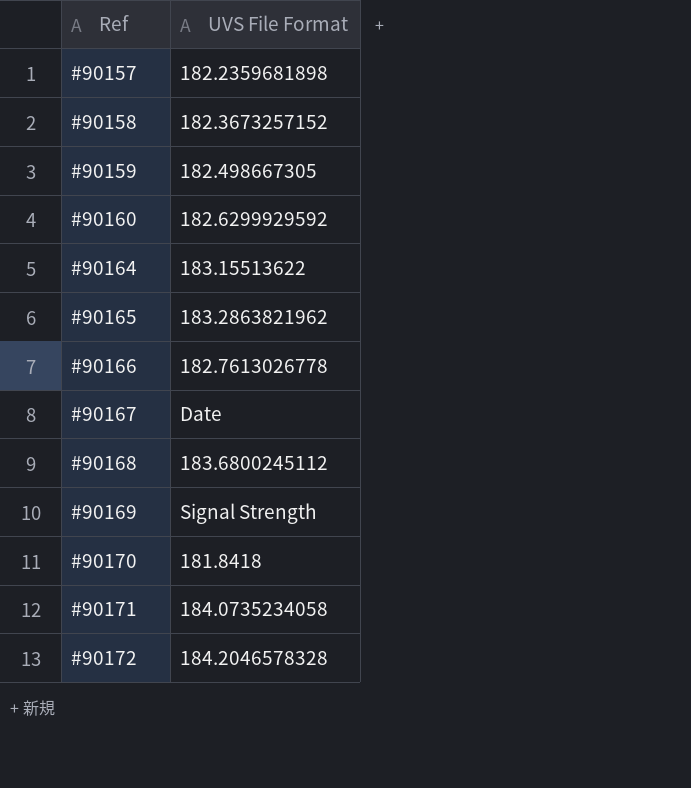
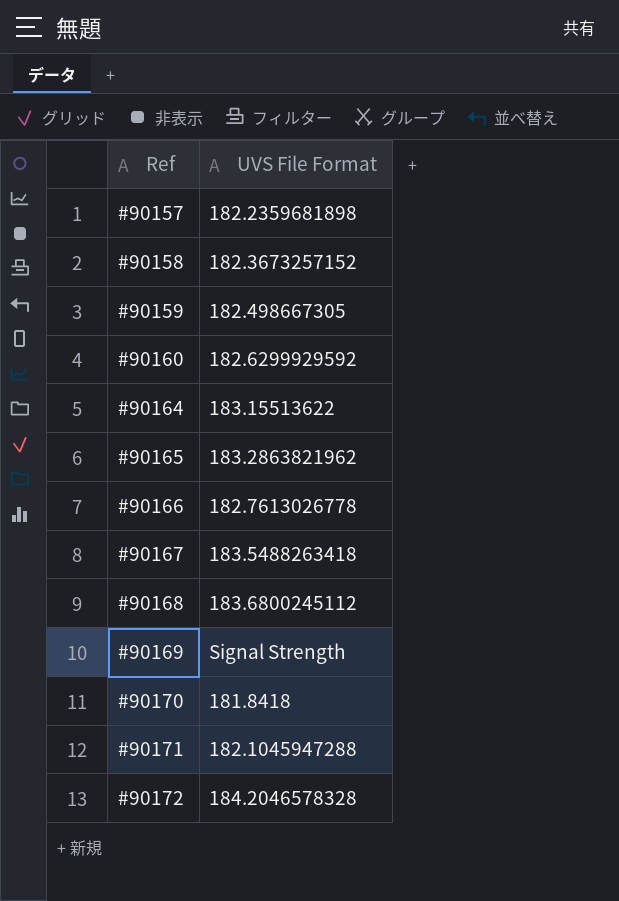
#90167 | UVS File Format: Date -> 183.5488263418
#90171 | UVS File Format: 184.0735234058 -> 182.1045947288

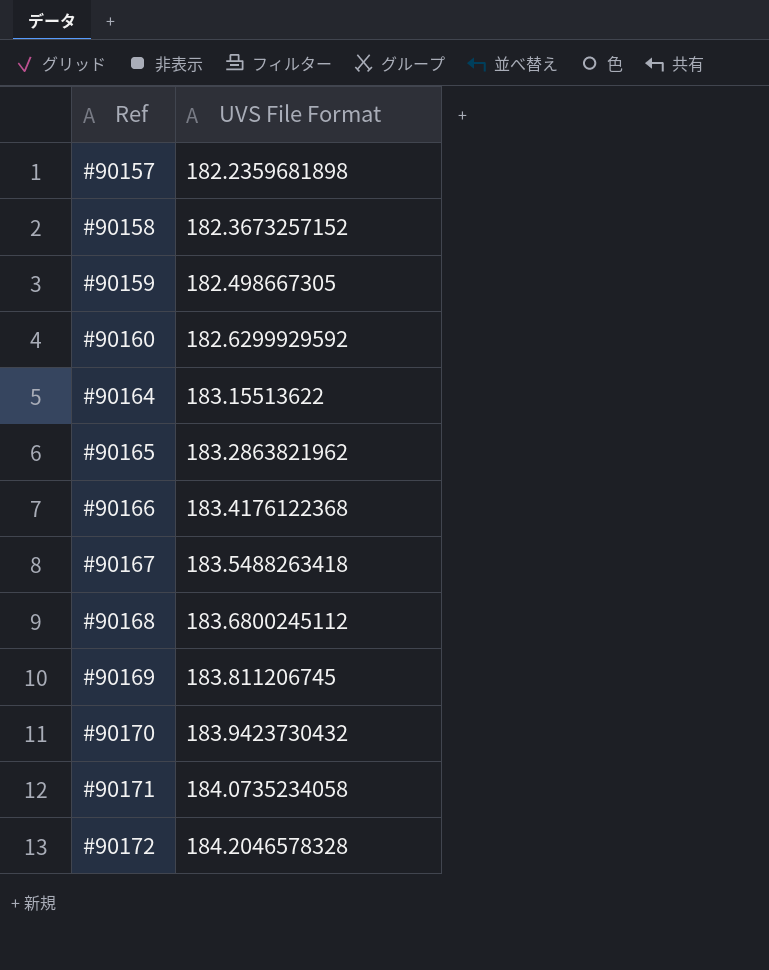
#90166 | UVS File Format: 182.7613026778 -> 183.4176122368
#90169 | UVS File Format: Signal Strength -> 183.811206745
#90170 | UVS File Format: 181.8418 -> 183.9423730432
#90171 | UVS File Format: 182.1045947288 -> 184.0735234058

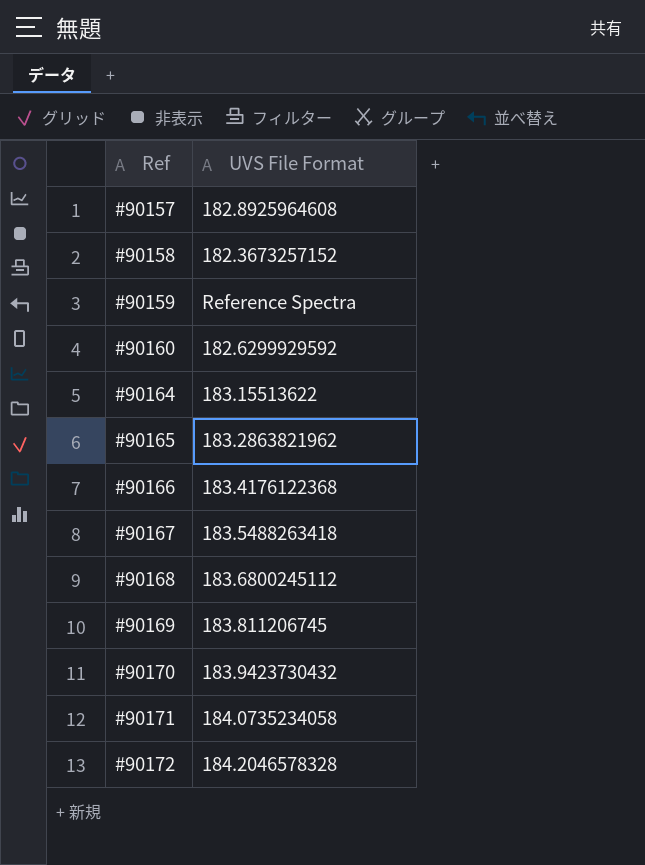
#90157 | UVS File Format: 182.2359681898 -> 182.8925964608
#90159 | UVS File Format: 182.498667305 -> Reference Spectra

